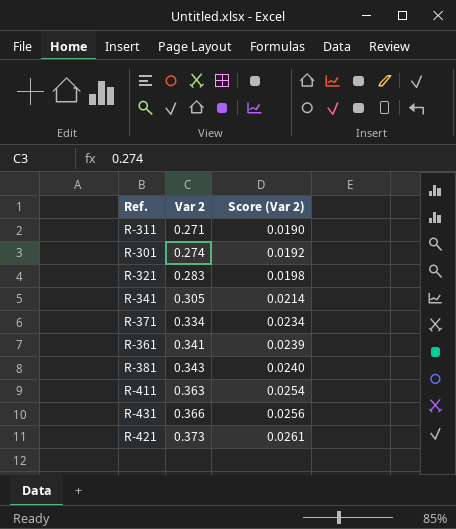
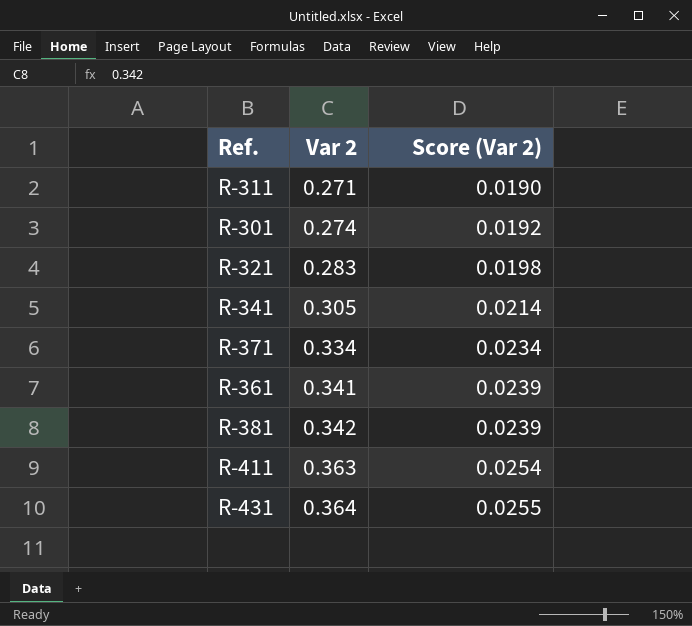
row R-421: 0.373 | 0.0261 -> none
R-381 | Var 2: 0.343 -> 0.342
R-381 | Score (Var 2): 0.0240 -> 0.0239
R-431 | Var 2: 0.366 -> 0.364
R-431 | Score (Var 2): 0.0256 -> 0.0255

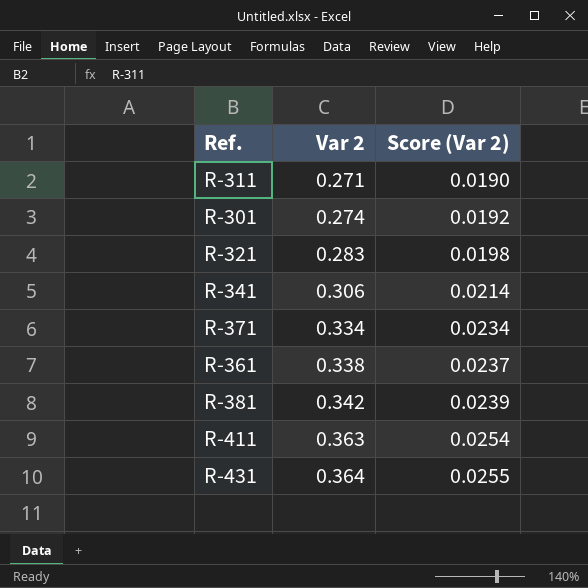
R-341 | Var 2: 0.305 -> 0.306
R-361 | Var 2: 0.341 -> 0.338
R-361 | Score (Var 2): 0.0239 -> 0.0237

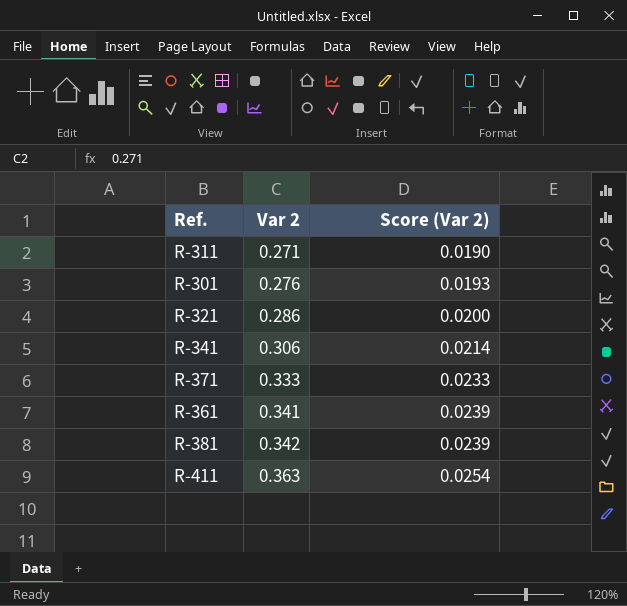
row R-431: 0.364 | 0.0255 -> none
R-301 | Var 2: 0.274 -> 0.276
R-301 | Score (Var 2): 0.0192 -> 0.0193
R-321 | Var 2: 0.283 -> 0.286
R-321 | Score (Var 2): 0.0198 -> 0.0200
R-371 | Var 2: 0.334 -> 0.333
R-371 | Score (Var 2): 0.0234 -> 0.0233
R-361 | Var 2: 0.338 -> 0.341
R-361 | Score (Var 2): 0.0237 -> 0.0239

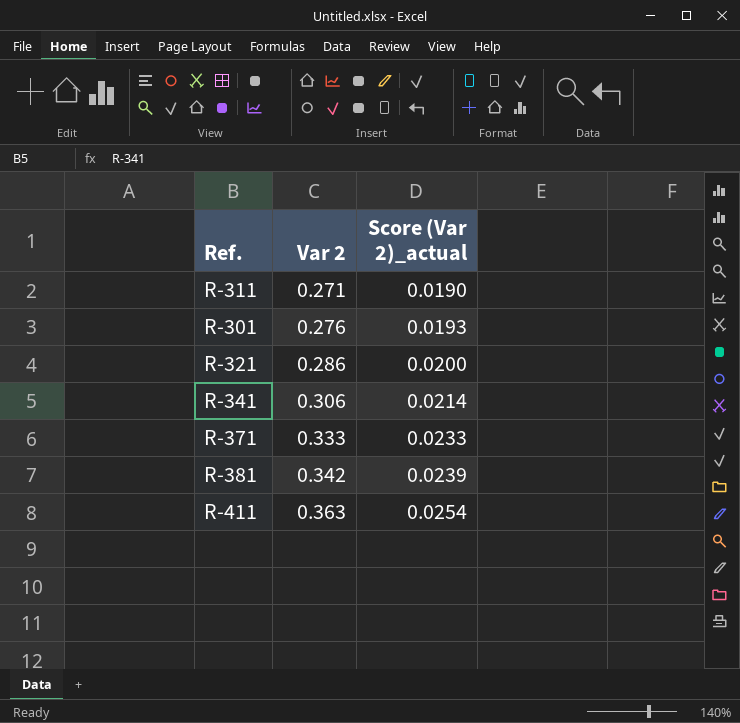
column name: Score (Var 2) -> Score (Var 2)_actual
row R-361: 0.341 | 0.0239 -> none

